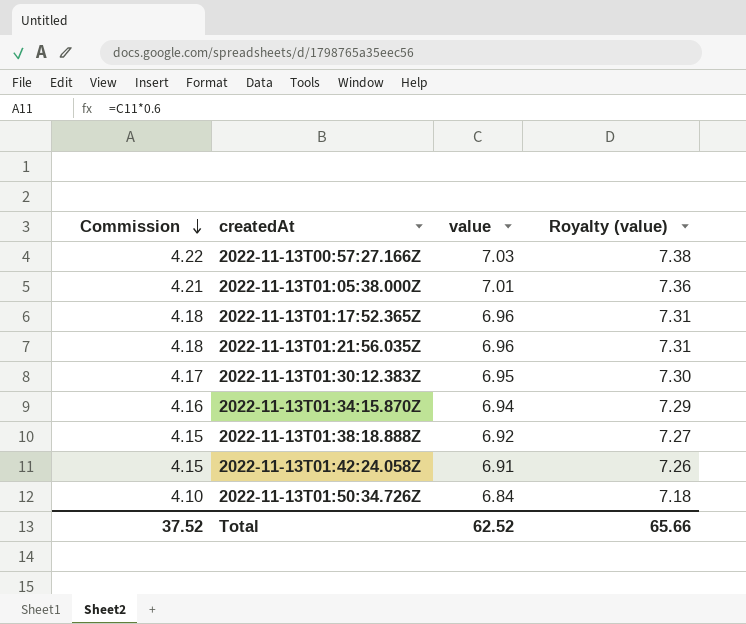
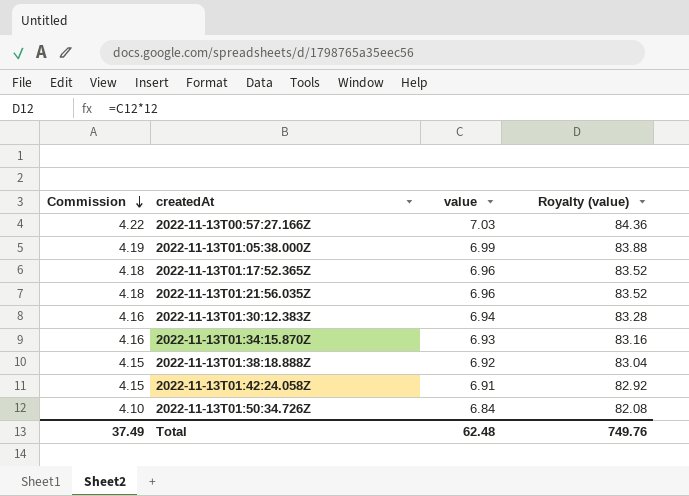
column Royalty (value) | formula: [value] * 1.05 -> [value] * 12
2022-11-13T01:05:38.000Z | Commission: 4.21 -> 4.19
2022-11-13T01:05:38.000Z | value: 7.01 -> 6.99
2022-11-13T01:30:12.383Z | Commission: 4.17 -> 4.16
2022-11-13T01:30:12.383Z | value: 6.95 -> 6.94
2022-11-13T01:34:15.870Z | value: 6.94 -> 6.93
Total | Commission: 37.52 -> 37.49
Total | value: 62.52 -> 62.48
Total | Royalty (value): 65.66 -> 749.76

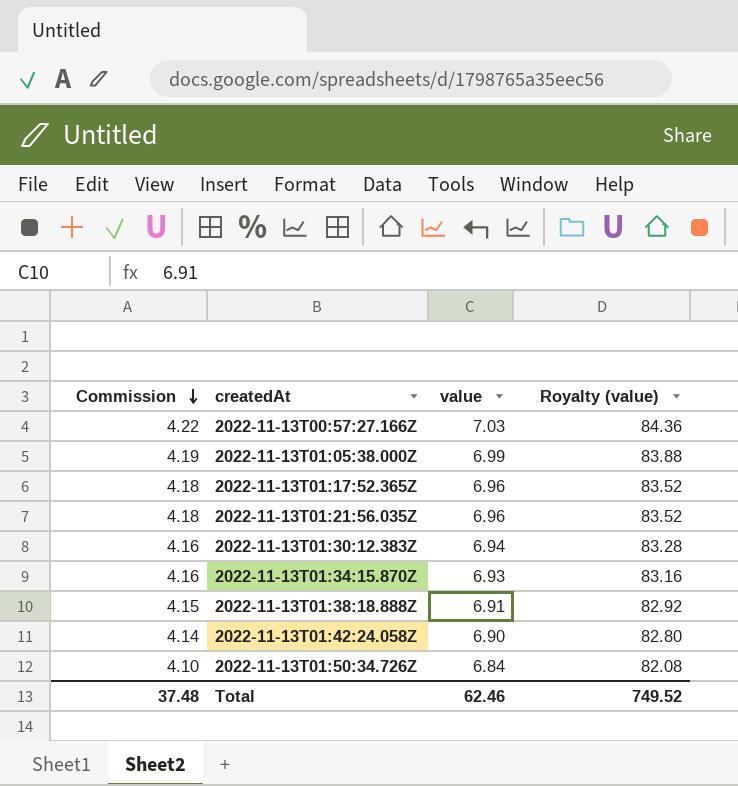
2022-11-13T01:38:18.888Z | value: 6.92 -> 6.91
2022-11-13T01:38:18.888Z | Royalty (value): 83.04 -> 82.92
2022-11-13T01:42:24.058Z | Commission: 4.15 -> 4.14
2022-11-13T01:42:24.058Z | value: 6.91 -> 6.90
2022-11-13T01:42:24.058Z | Royalty (value): 82.92 -> 82.80
Total | Commission: 37.49 -> 37.48
Total | value: 62.48 -> 62.46
Total | Royalty (value): 749.76 -> 749.52

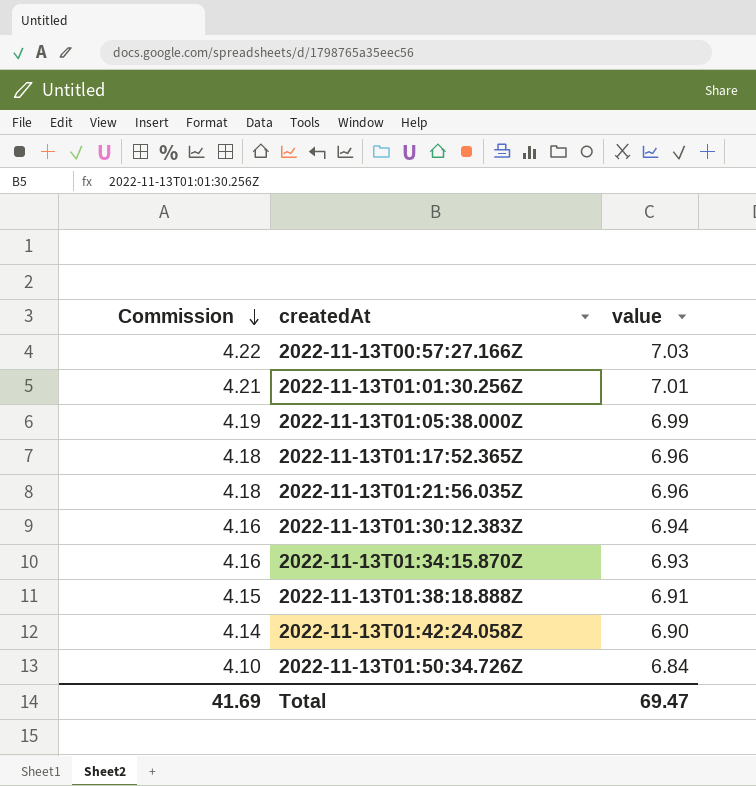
column Royalty (value) | formula: [value] * 12 -> none
row 2022-11-13T01:01:30.256Z: none -> 4.21 | 7.01
Total | Commission: 37.48 -> 41.69
Total | value: 62.46 -> 69.47

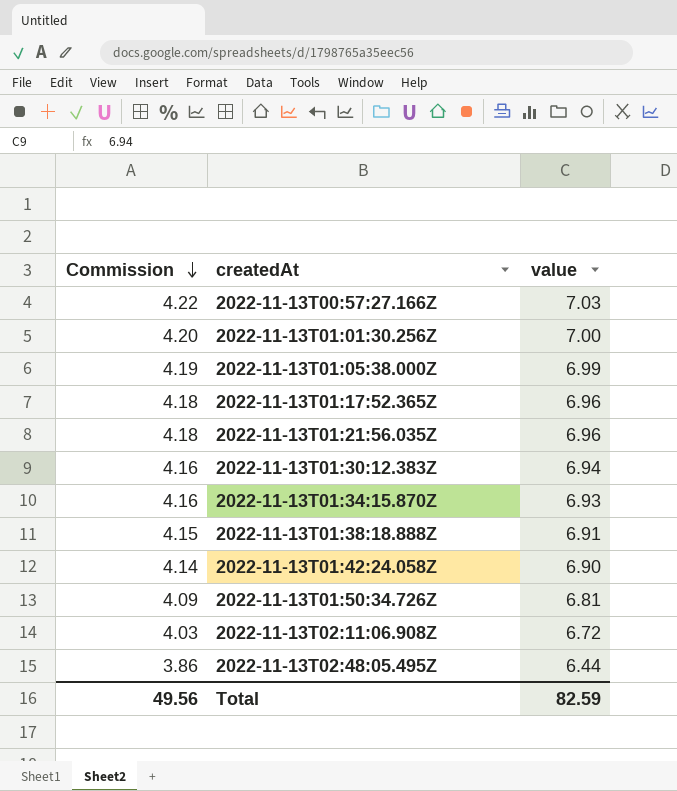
2022-11-13T01:01:30.256Z | Commission: 4.21 -> 4.20
2022-11-13T01:01:30.256Z | value: 7.01 -> 7.00
2022-11-13T01:50:34.726Z | Commission: 4.10 -> 4.09
2022-11-13T01:50:34.726Z | value: 6.84 -> 6.81
row 2022-11-13T02:11:06.908Z: none -> 4.03 | 6.72
row 2022-11-13T02:48:05.495Z: none -> 3.86 | 6.44
Total | Commission: 41.69 -> 49.56
Total | value: 69.47 -> 82.59

